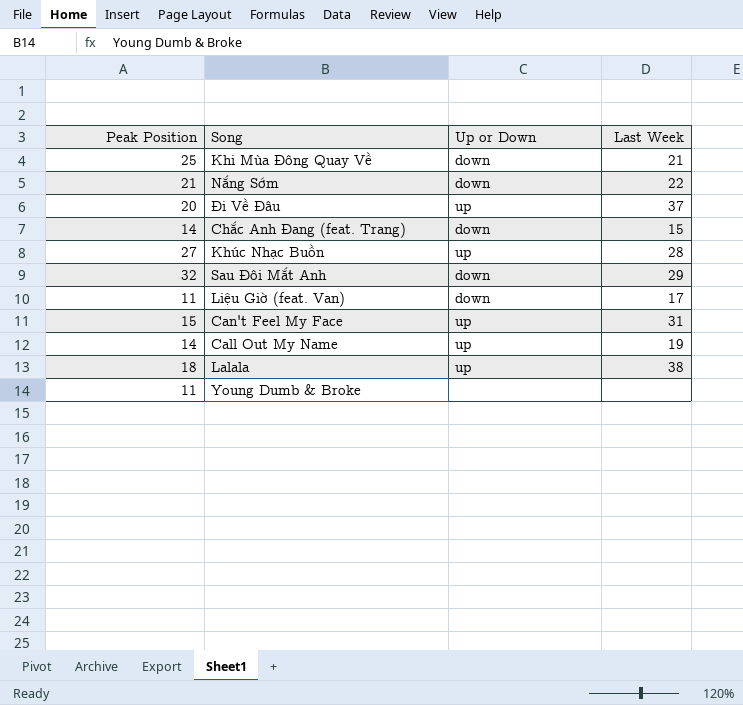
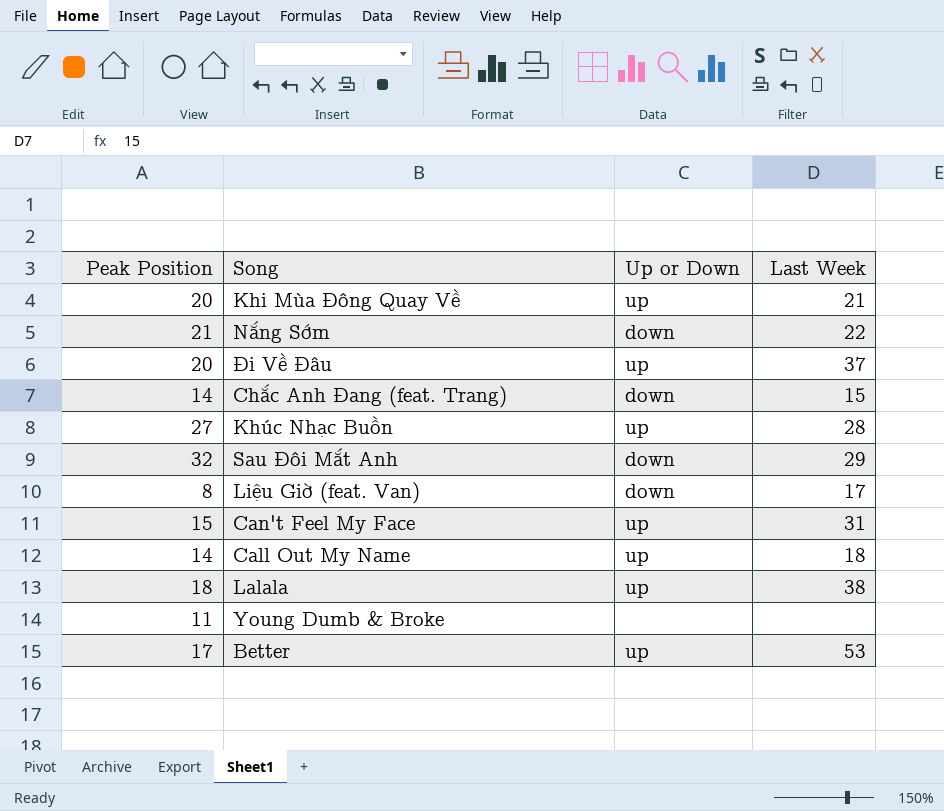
Khi Mùa Đông Quay Về | Peak Position: 25 -> 20
Khi Mùa Đông Quay Về | Up or Down: down -> up
Liệu Giờ (feat. Van) | Peak Position: 11 -> 8
Call Out My Name | Last Week: 19 -> 18
row Better: none -> 17 | up | 53

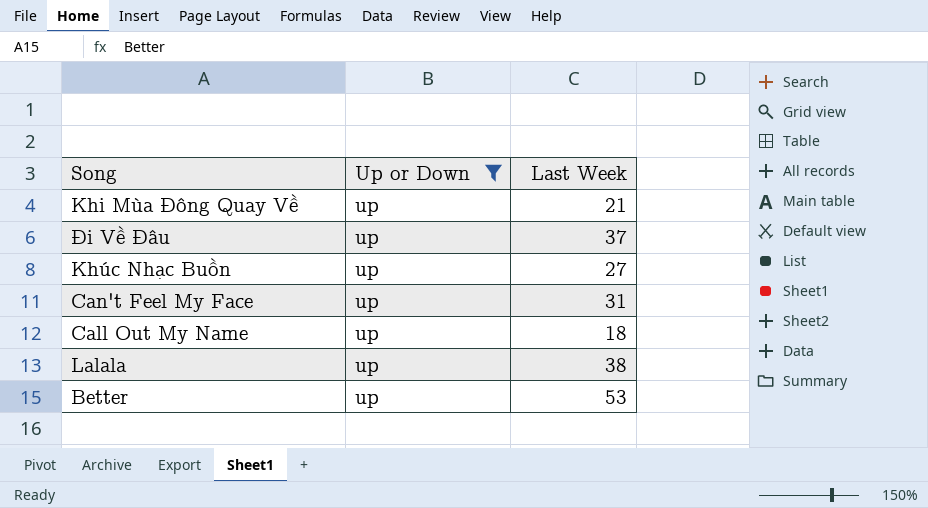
filter: none -> Up or Down = up
column Peak Position | position: 1 -> none
Khúc Nhạc Buồn | Last Week: 28 -> 27

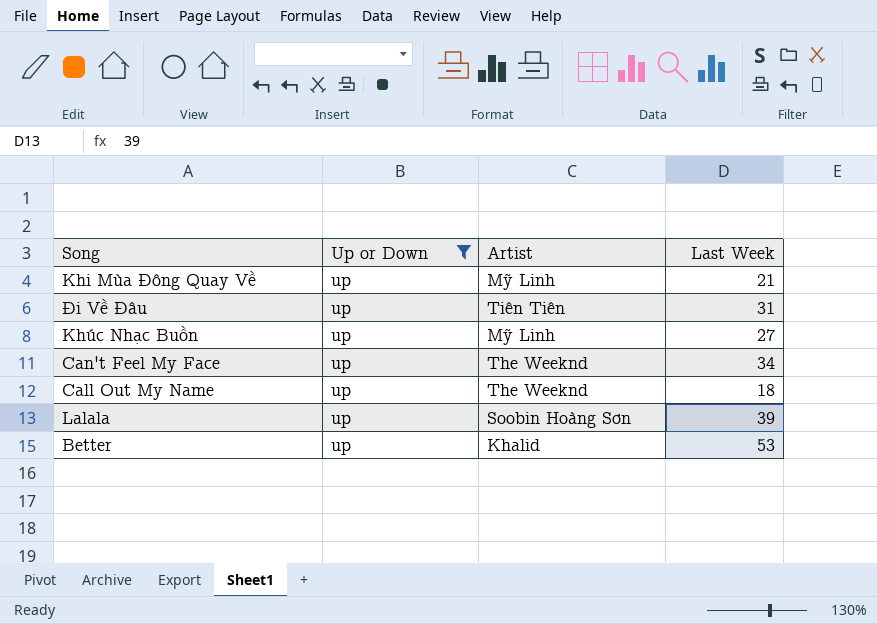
column Artist | position: none -> 3
Đi Về Đâu | Last Week: 37 -> 31
Can't Feel My Face | Last Week: 31 -> 34
Lalala | Last Week: 38 -> 39

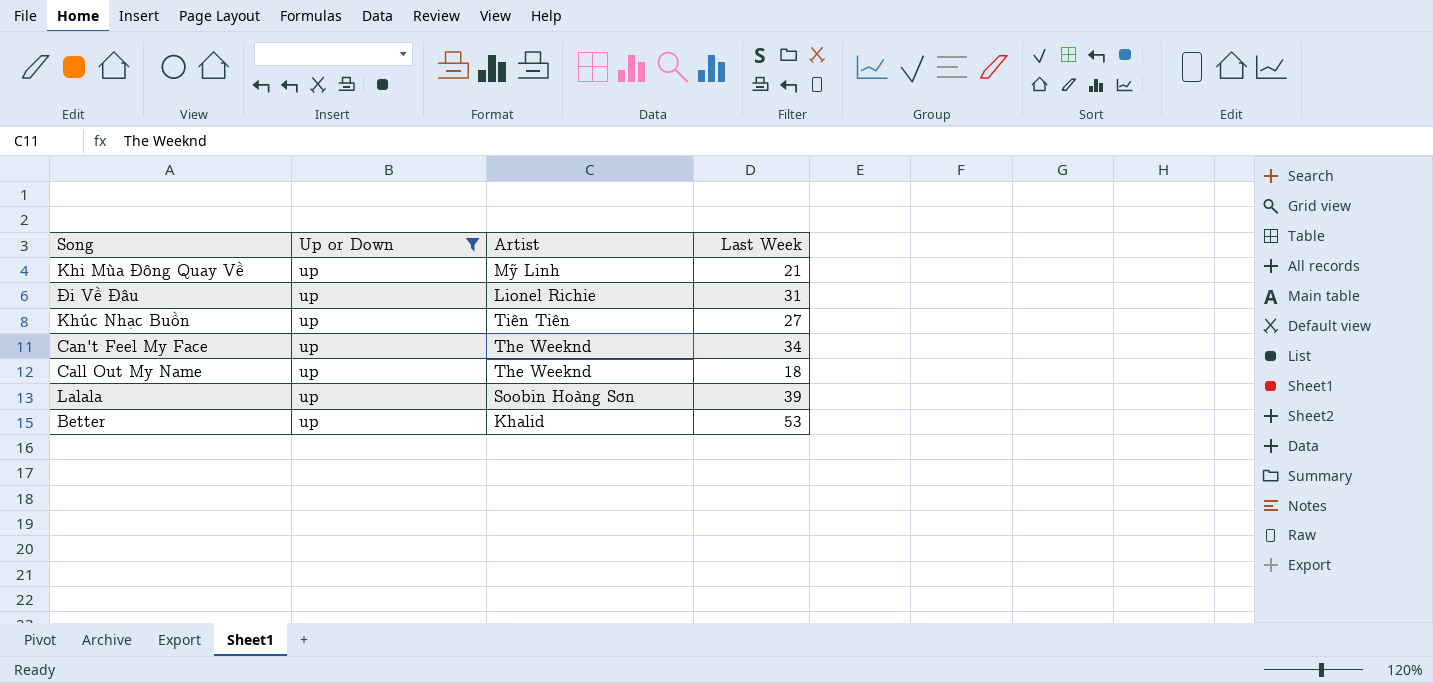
Đi Về Đâu | Artist: Tiên Tiên -> Lionel Richie
Khúc Nhạc Buồn | Artist: Mỹ Linh -> Tiên Tiên

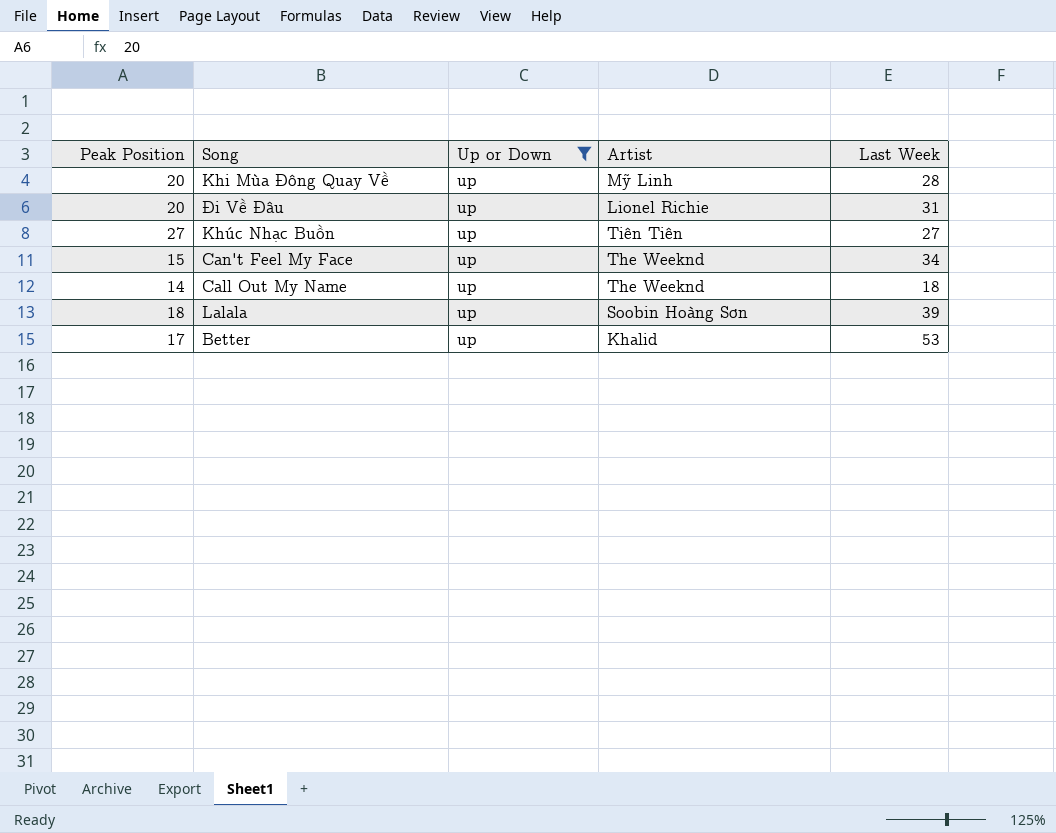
column Peak Position | position: none -> 1
Khi Mùa Đông Quay Về | Last Week: 21 -> 28

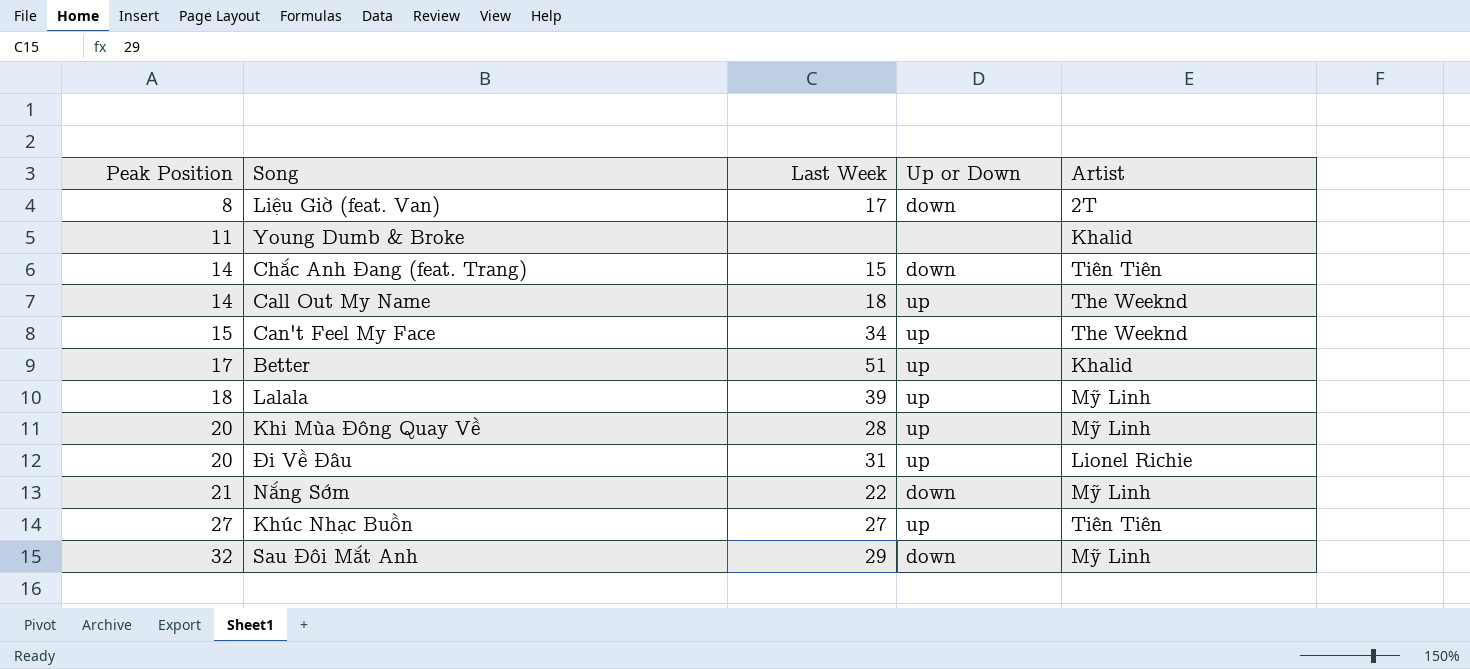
filter: Up or Down = up -> none
row order: none -> Peak Position ascending
column Last Week | position: 5 -> 3
Better | Last Week: 53 -> 51
Lalala | Artist: Soobin Hoàng Sơn -> Mỹ Linh

